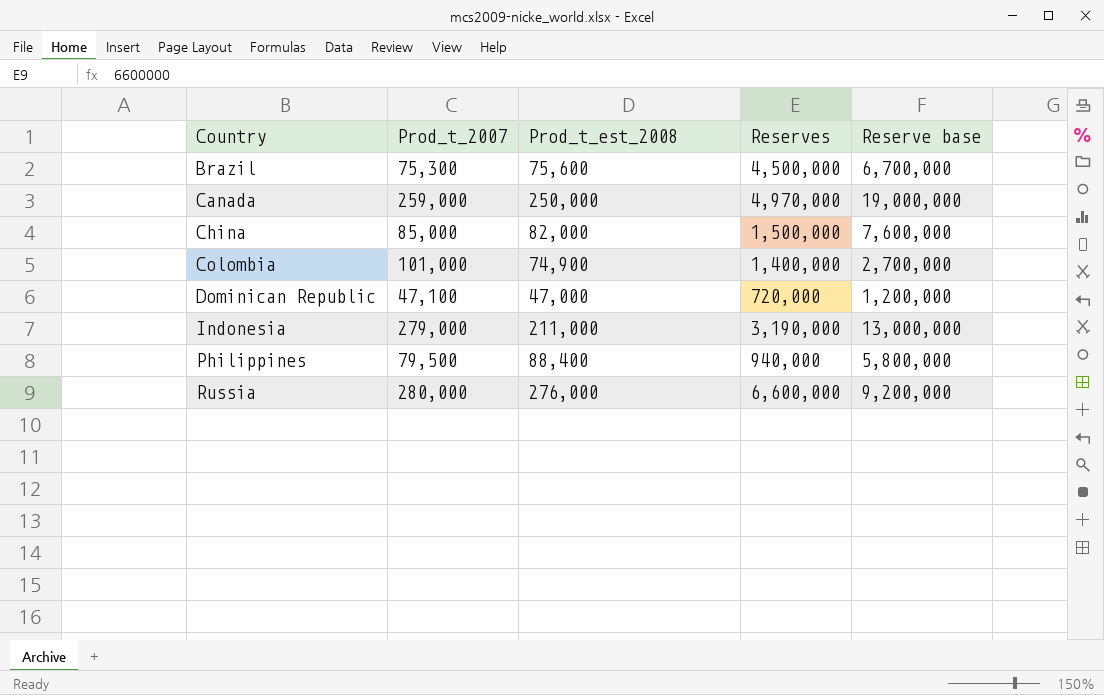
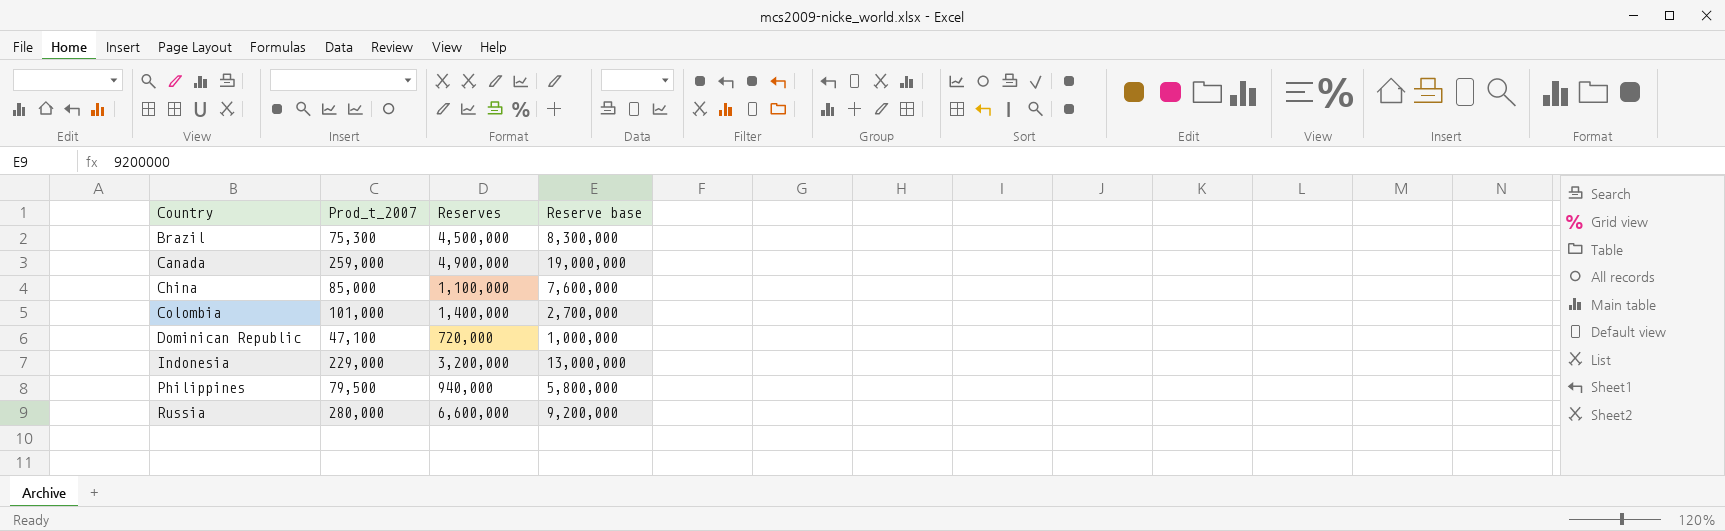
column Prod_t_est_2008 | position: 3 -> none
Brazil | Reserve base: 6,700,000 -> 8,300,000
Canada | Reserves: 4,970,000 -> 4,900,000
China | Reserves: 1,500,000 -> 1,100,000
Dominican Republic | Reserve base: 1,200,000 -> 1,000,000
Indonesia | Prod_t_2007: 279,000 -> 229,000
Indonesia | Reserves: 3,190,000 -> 3,200,000

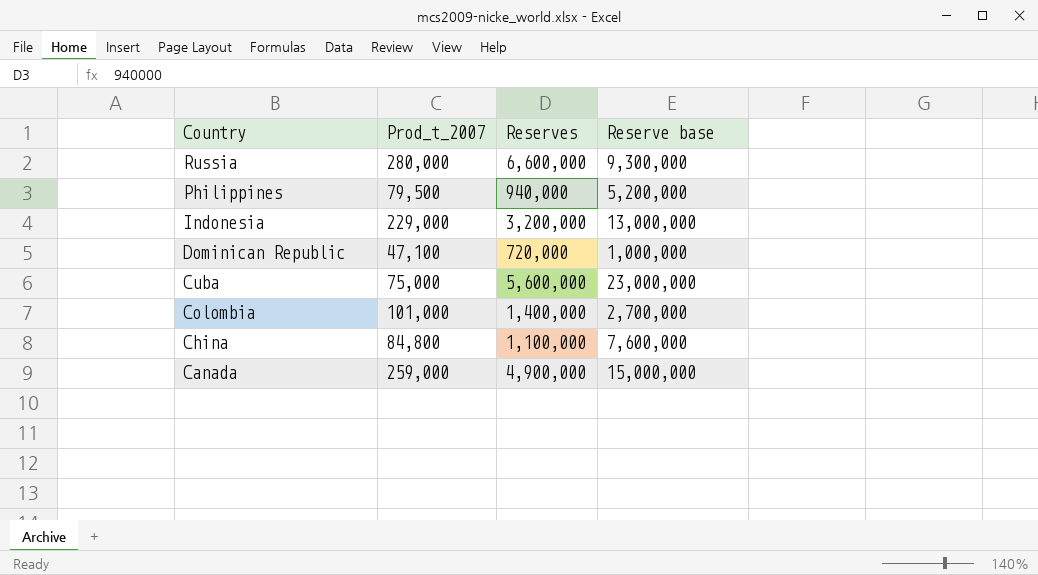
row order: Country ascending -> Country descending
row Brazil: 75,300 | 4,500,000 | 8,300,000 -> none
Russia | Reserve base: 9,200,000 -> 9,300,000
Philippines | Reserve base: 5,800,000 -> 5,200,000
row Cuba: none -> 75,000 | 5,600,000 | 23,000,000
China | Prod_t_2007: 85,000 -> 84,800
Canada | Reserve base: 19,000,000 -> 15,000,000

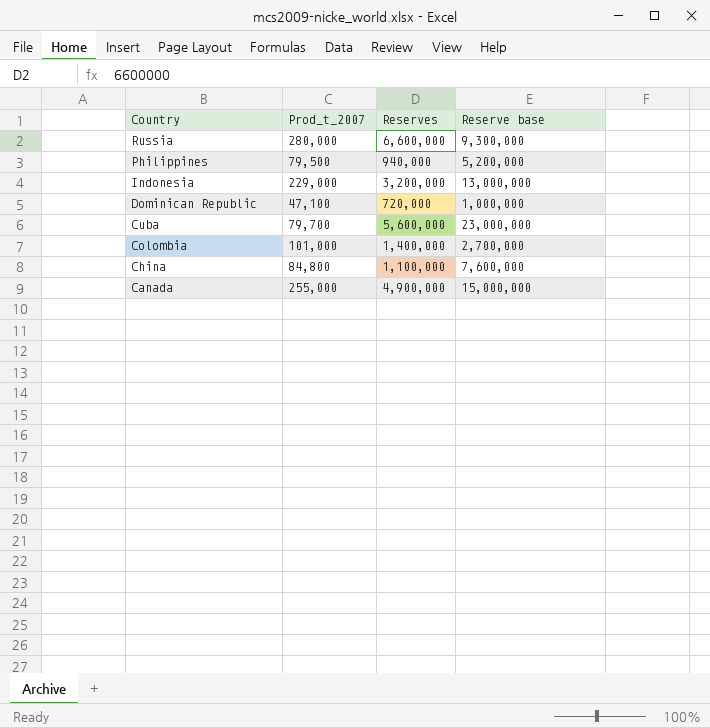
Cuba | Prod_t_2007: 75,000 -> 79,700
Canada | Prod_t_2007: 259,000 -> 255,000

